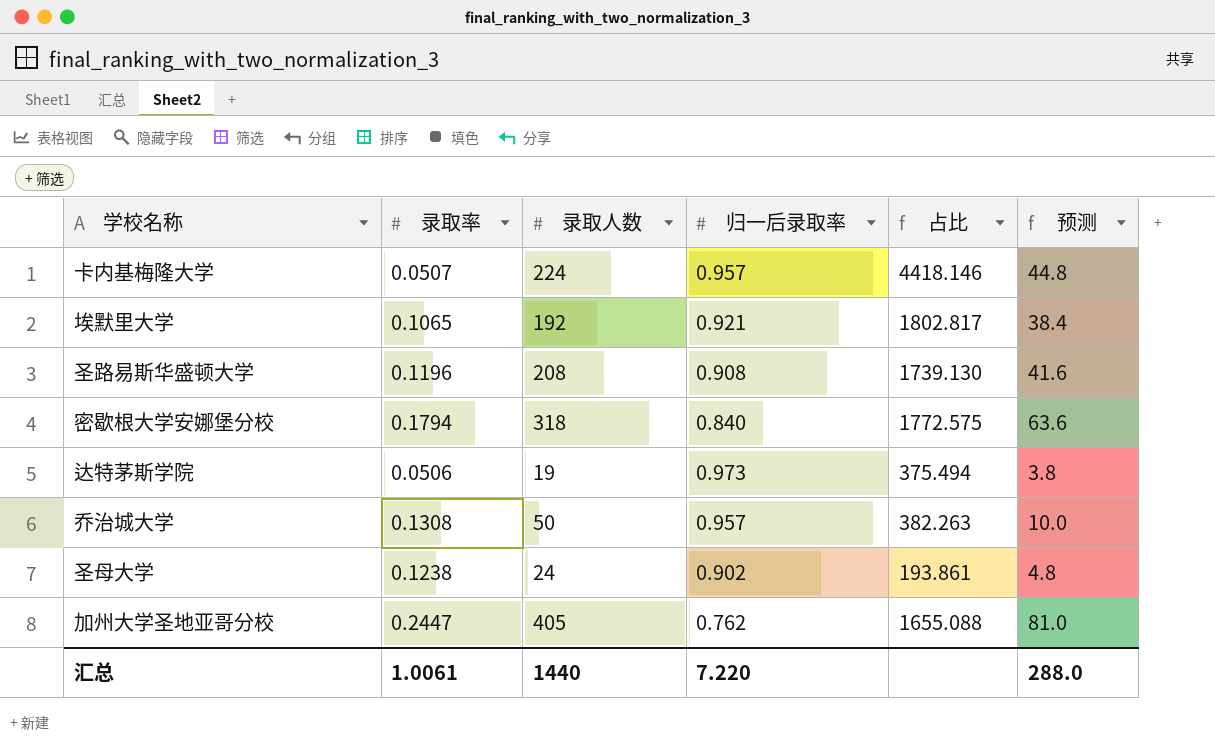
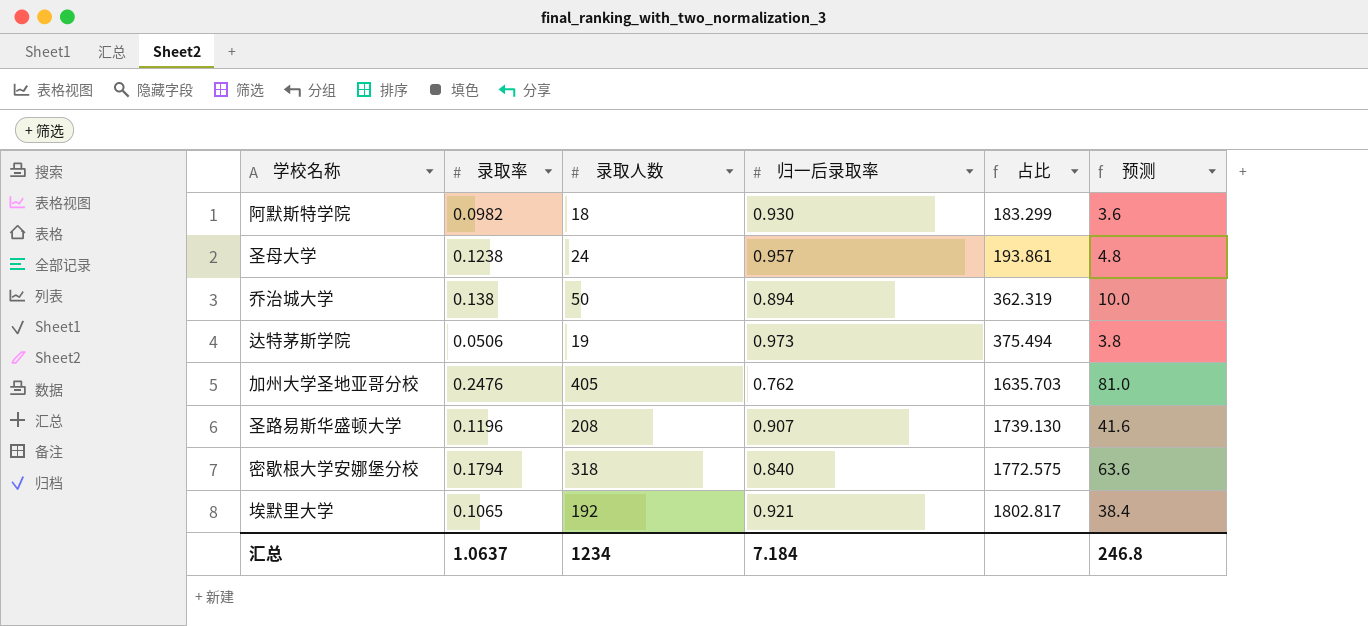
row order: none -> 占比 ascending
row 卡内基梅隆大学: 0.0507 | 224 | 0.957 | 4418.146 | 44.8 -> none
row 阿默斯特学院: none -> 0.0982 | 18 | 0.930 | 183.299 | 3.6
圣母大学 | 归一后录取率: 0.902 -> 0.957
乔治城大学 | 录取率: 0.1308 -> 0.138
乔治城大学 | 归一后录取率: 0.957 -> 0.894
乔治城大学 | 占比: 382.263 -> 362.319
加州大学圣地亚哥分校 | 录取率: 0.2447 -> 0.2476
加州大学圣地亚哥分校 | 占比: 1655.088 -> 1635.703
圣路易斯华盛顿大学 | 归一后录取率: 0.908 -> 0.907
汇总 | 录取率: 1.0061 -> 1.0637
汇总 | 录取人数: 1440 -> 1234
汇总 | 归一后录取率: 7.220 -> 7.184
汇总 | 预测: 288.0 -> 246.8

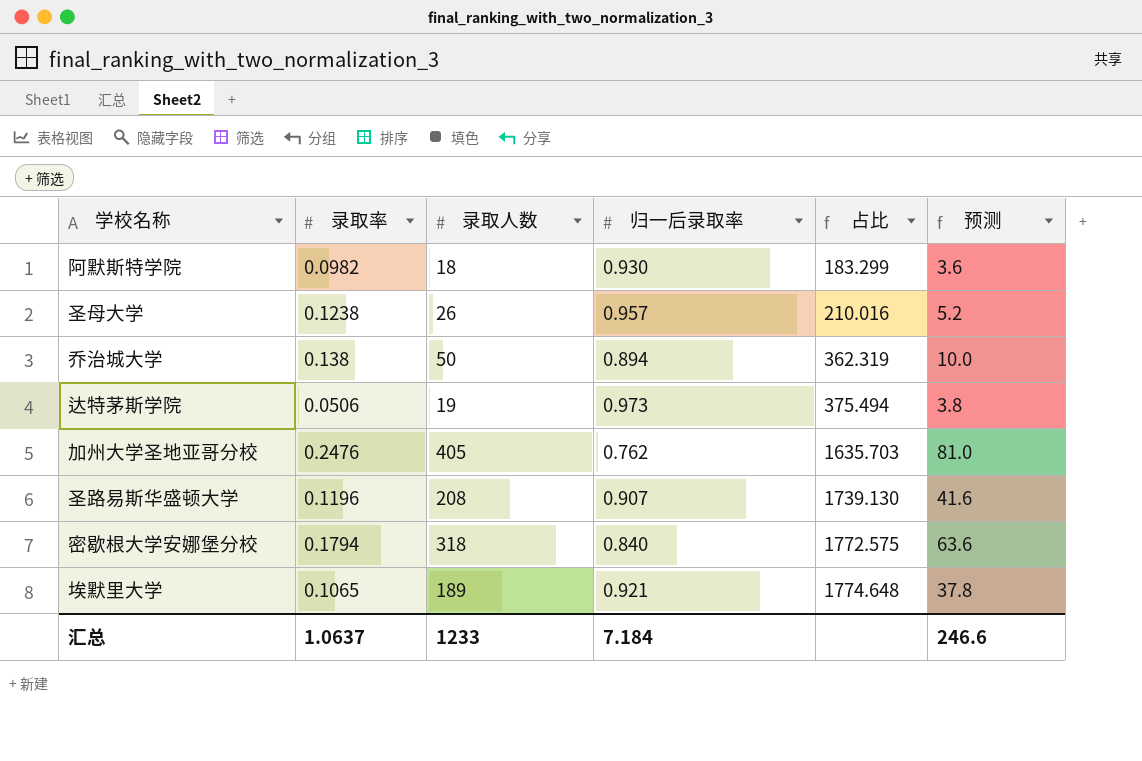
圣母大学 | 录取人数: 24 -> 26
圣母大学 | 占比: 193.861 -> 210.016
圣母大学 | 预测: 4.8 -> 5.2
埃默里大学 | 录取人数: 192 -> 189
埃默里大学 | 占比: 1802.817 -> 1774.648
埃默里大学 | 预测: 38.4 -> 37.8
汇总 | 录取人数: 1234 -> 1233
汇总 | 预测: 246.8 -> 246.6

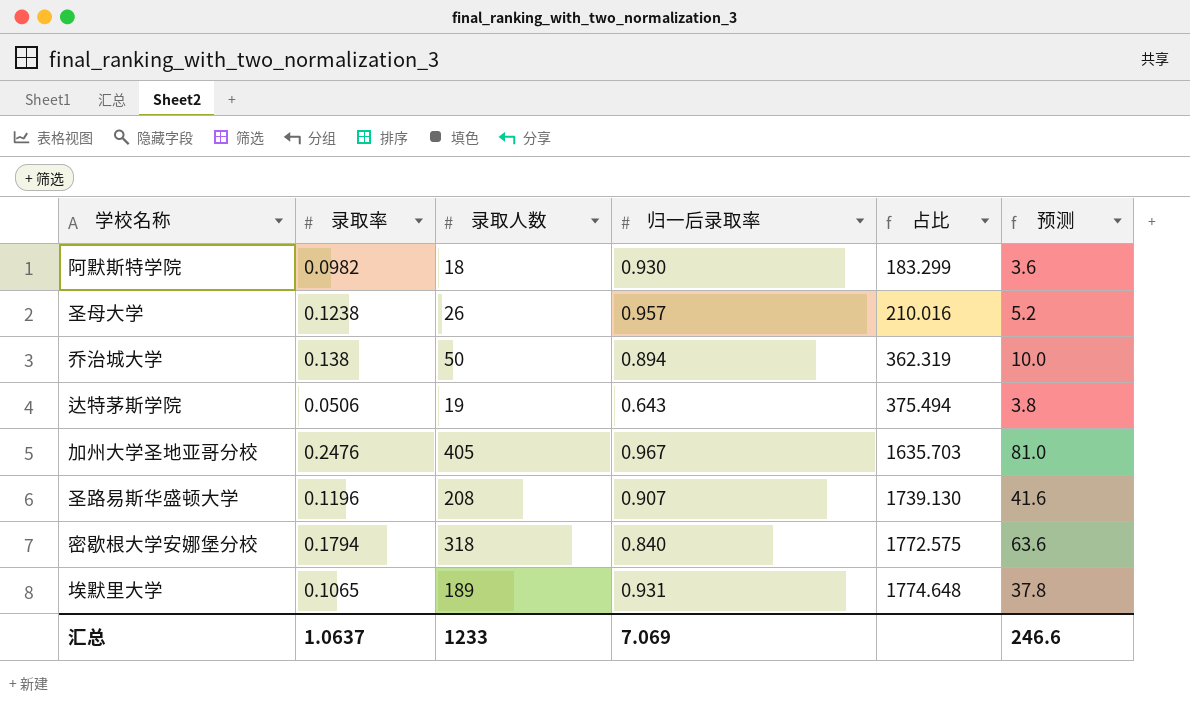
达特茅斯学院 | 归一后录取率: 0.973 -> 0.643
加州大学圣地亚哥分校 | 归一后录取率: 0.762 -> 0.967
埃默里大学 | 归一后录取率: 0.921 -> 0.931
汇总 | 归一后录取率: 7.184 -> 7.069

